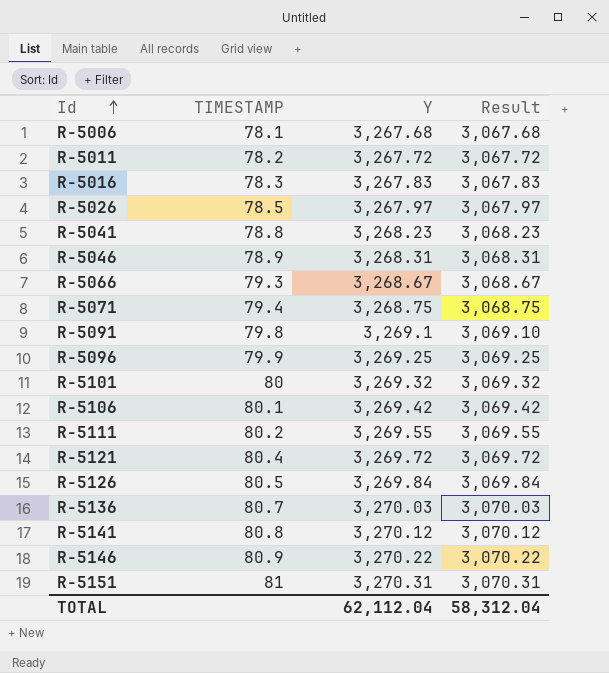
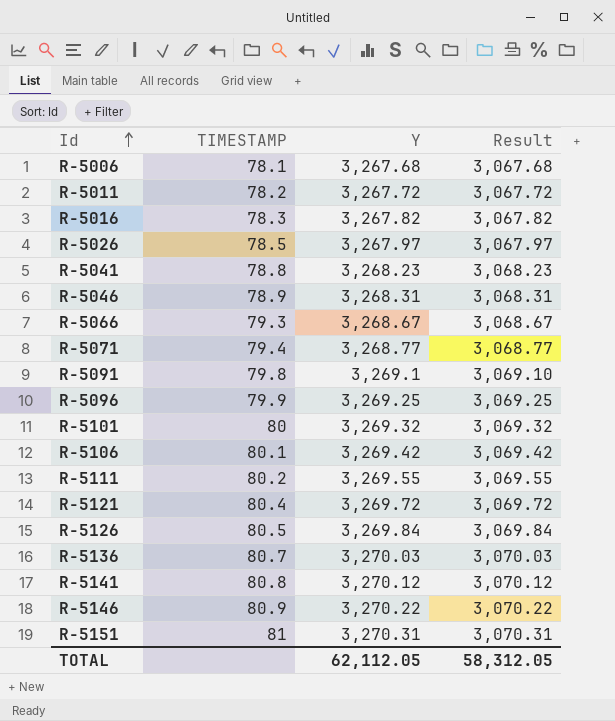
R-5016 | Y: 3,267.83 -> 3,267.82
R-5016 | Result: 3,067.83 -> 3,067.82
R-5071 | Y: 3,268.75 -> 3,268.77
R-5071 | Result: 3,068.75 -> 3,068.77
TOTAL | Y: 62,112.04 -> 62,112.05
TOTAL | Result: 58,312.04 -> 58,312.05

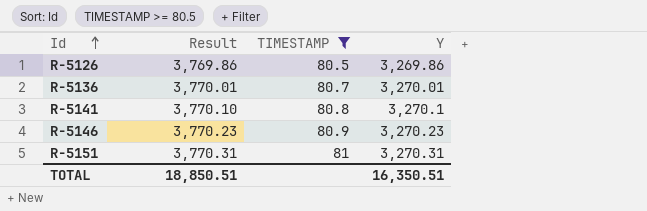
filter: none -> TIMESTAMP >= 80.5
column Result | formula: [Y] - 200 -> [Y] + 500
column Result | position: 4 -> 2
R-5126 | Y: 3,269.84 -> 3,269.86
R-5136 | Y: 3,270.03 -> 3,270.01
R-5141 | Y: 3,270.12 -> 3,270.1
R-5146 | Y: 3,270.22 -> 3,270.23
TOTAL | Result: 58,312.05 -> 18,850.51
TOTAL | Y: 62,112.05 -> 16,350.51

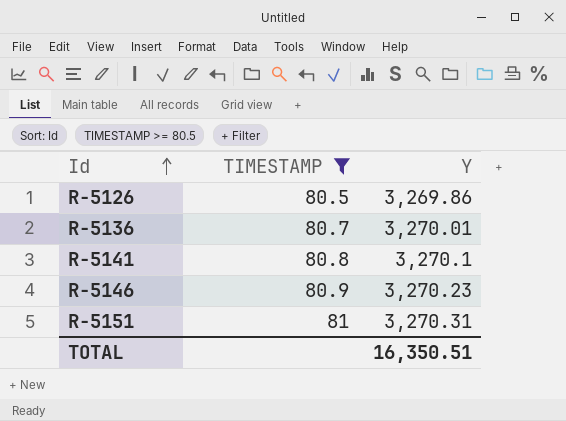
column Result | formula: [Y] + 500 -> none

